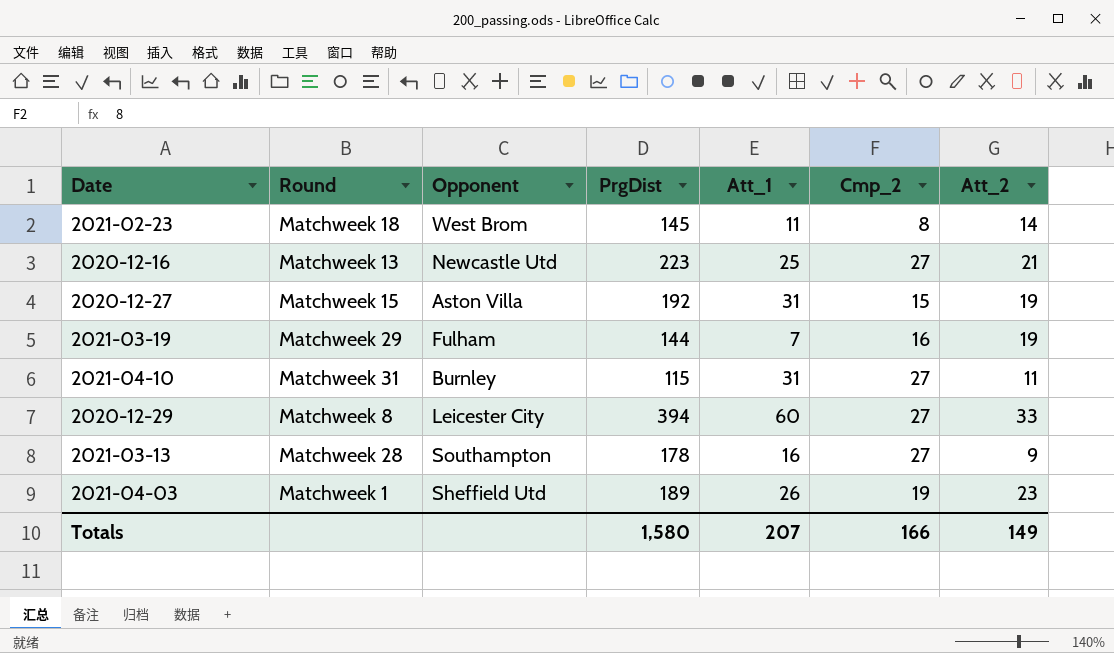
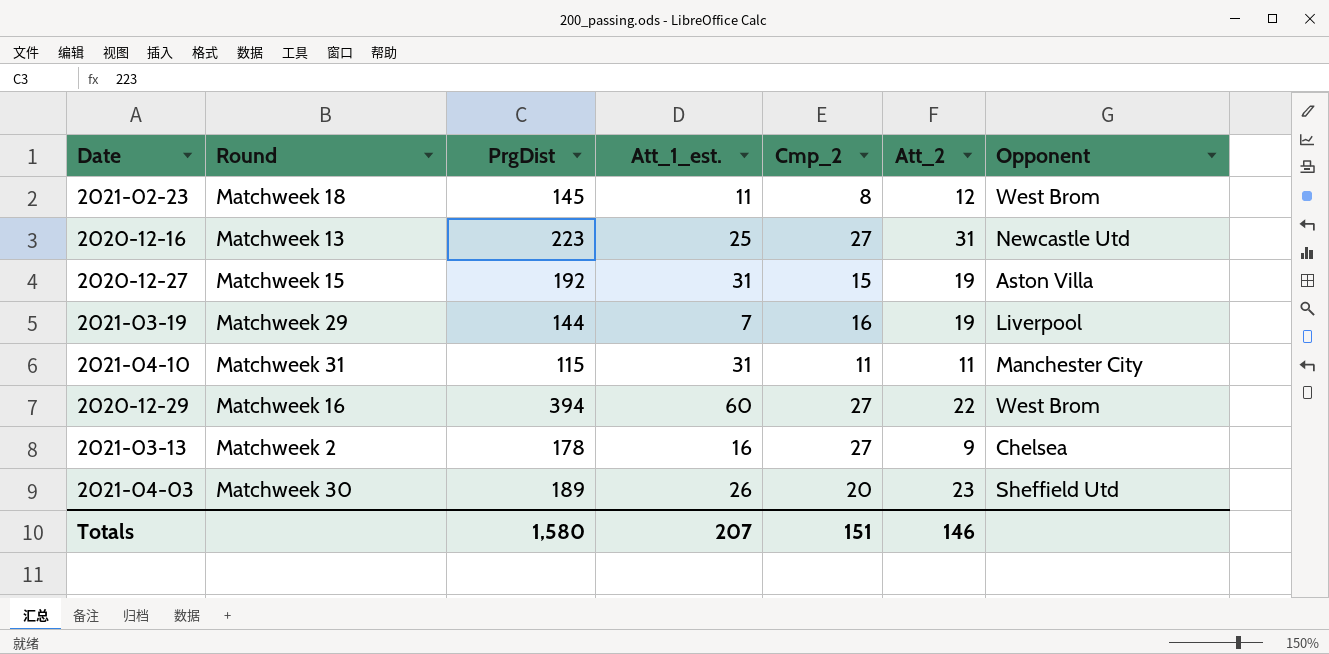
column name: Att_1 -> Att_1_est.
column Opponent | position: 3 -> 7
2021-02-23 | Att_2: 14 -> 12
2020-12-16 | Att_2: 21 -> 31
2021-03-19 | Opponent: Fulham -> Liverpool
2021-04-10 | Cmp_2: 27 -> 11
2021-04-10 | Opponent: Burnley -> Manchester City
2020-12-29 | Round: Matchweek 8 -> Matchweek 16
2020-12-29 | Att_2: 33 -> 22
2020-12-29 | Opponent: Leicester City -> West Brom
2021-03-13 | Round: Matchweek 28 -> Matchweek 2
2021-03-13 | Opponent: Southampton -> Chelsea
2021-04-03 | Round: Matchweek 1 -> Matchweek 30
2021-04-03 | Cmp_2: 19 -> 20
Totals | Cmp_2: 166 -> 151
Totals | Att_2: 149 -> 146

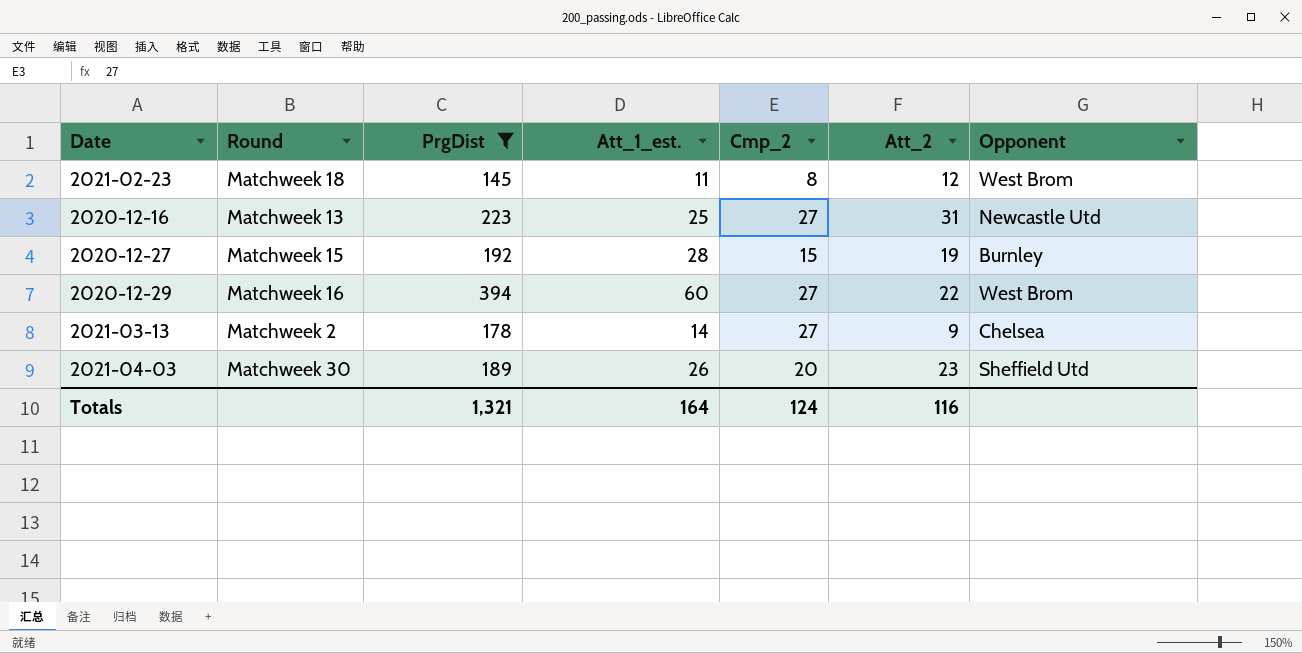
filter: none -> PrgDist >= 145
2020-12-27 | Att_1_est.: 31 -> 28
2020-12-27 | Opponent: Aston Villa -> Burnley
2021-03-13 | Att_1_est.: 16 -> 14
Totals | PrgDist: 1,580 -> 1,321
Totals | Att_1_est.: 207 -> 164
Totals | Cmp_2: 151 -> 124
Totals | Att_2: 146 -> 116

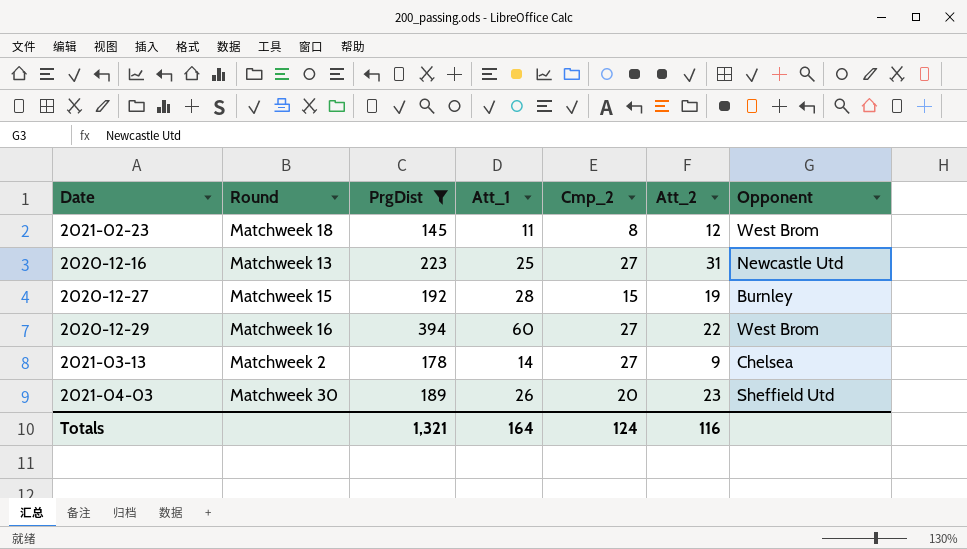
column name: Att_1_est. -> Att_1

